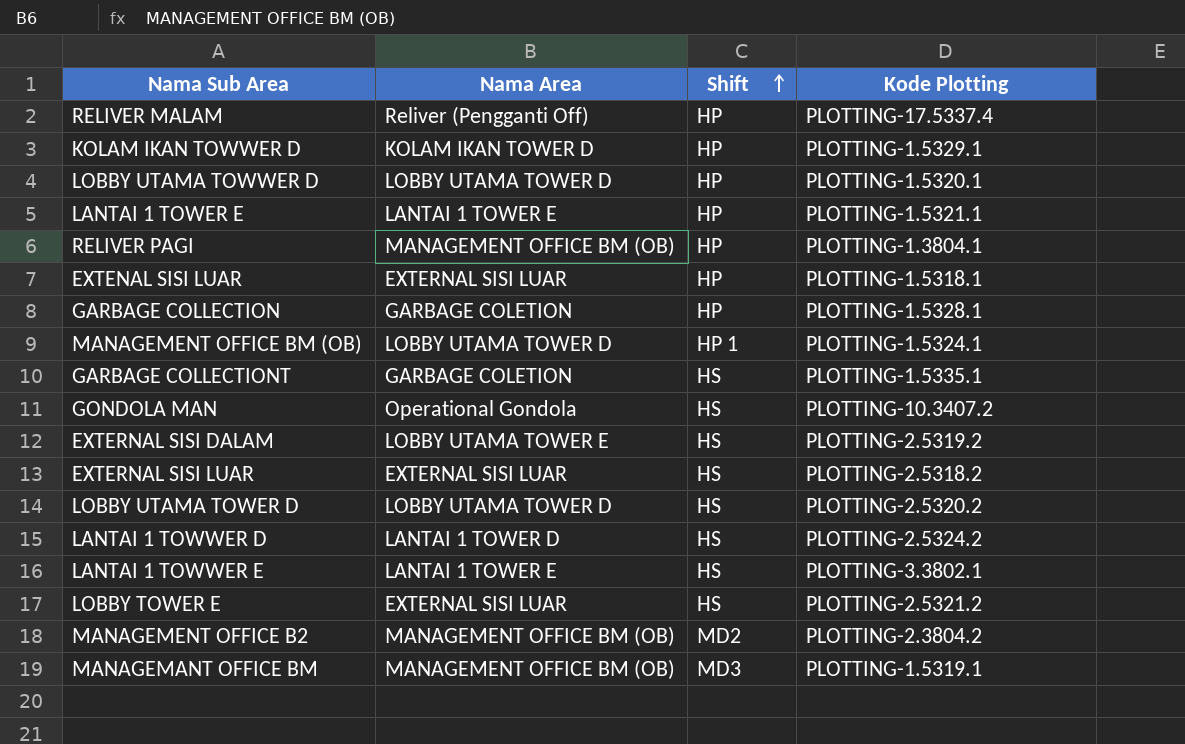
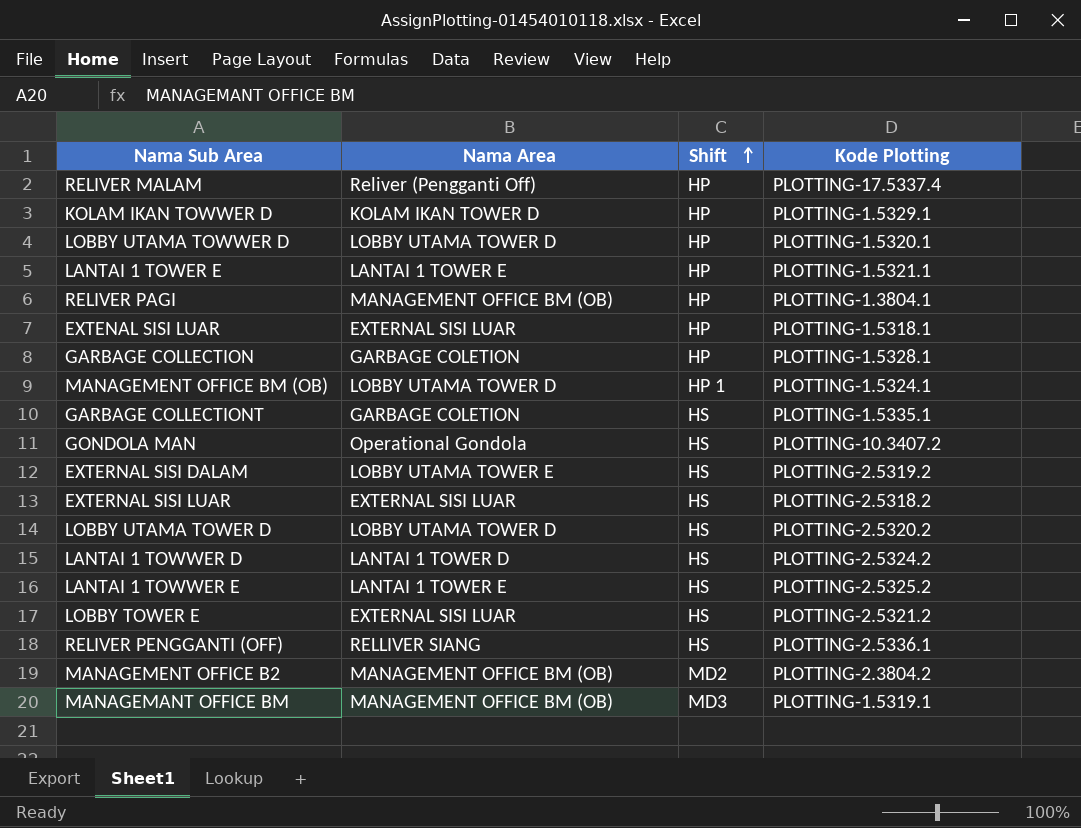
LANTAI 1 TOWWER E | Kode Plotting: PLOTTING-3.3802.1 -> PLOTTING-2.5325.2
row RELIVER PENGGANTI (OFF): none -> RELLIVER SIANG | HS | PLOTTING-2.5336.1

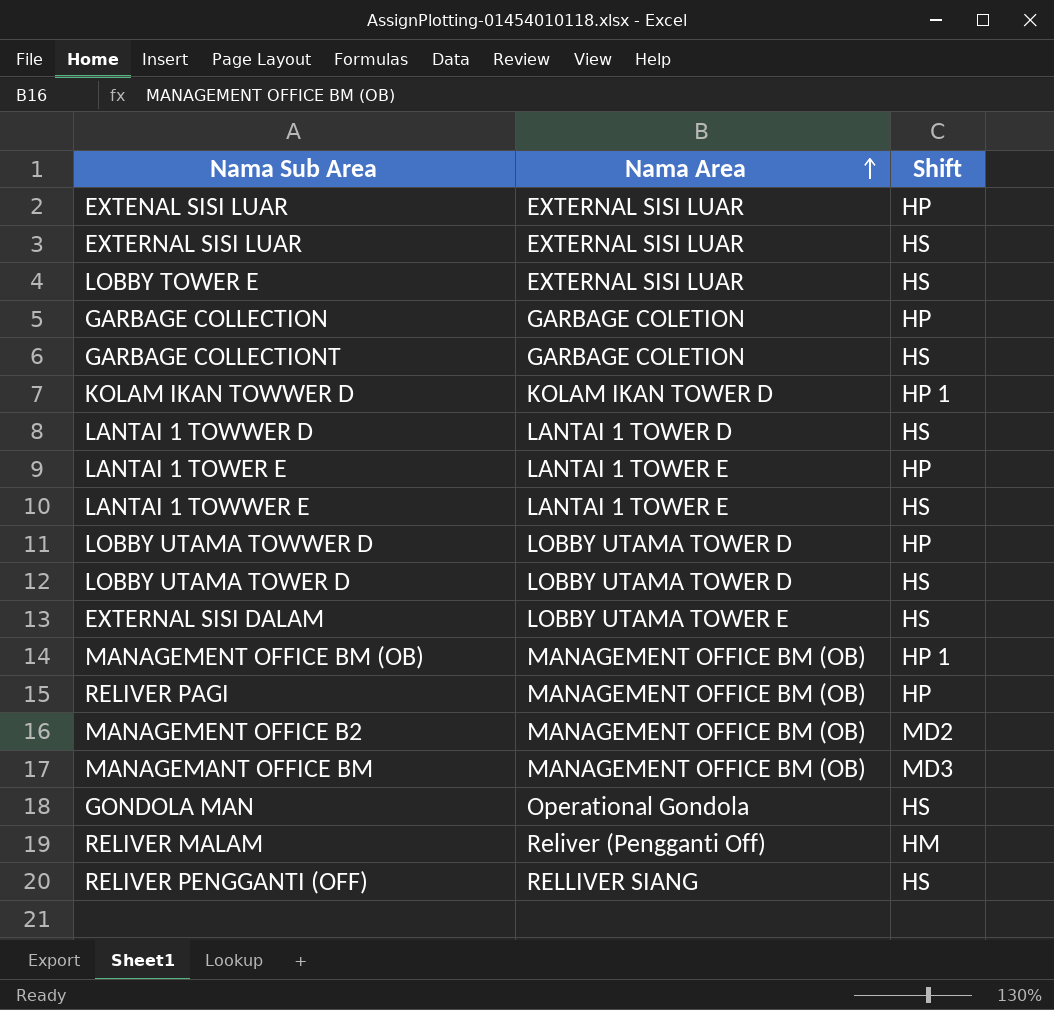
row order: Shift ascending -> Nama Area ascending
column Kode Plotting | position: 4 -> none
KOLAM IKAN TOWWER D | Shift: HP -> HP 1
MANAGEMENT OFFICE BM (OB) | Nama Area: LOBBY UTAMA TOWER D -> MANAGEMENT OFFICE BM (OB)
RELIVER MALAM | Shift: HP -> HM

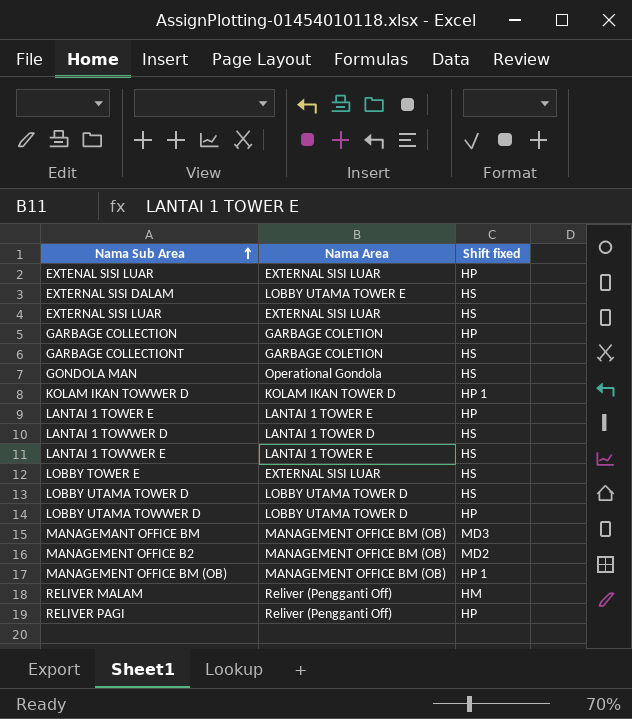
row order: Nama Area ascending -> Nama Sub Area ascending
column name: Shift -> Shift fixed
row RELIVER PENGGANTI (OFF): RELLIVER SIANG | HS -> none
RELIVER PAGI | Nama Area: MANAGEMENT OFFICE BM (OB) -> Reliver (Pengganti Off)

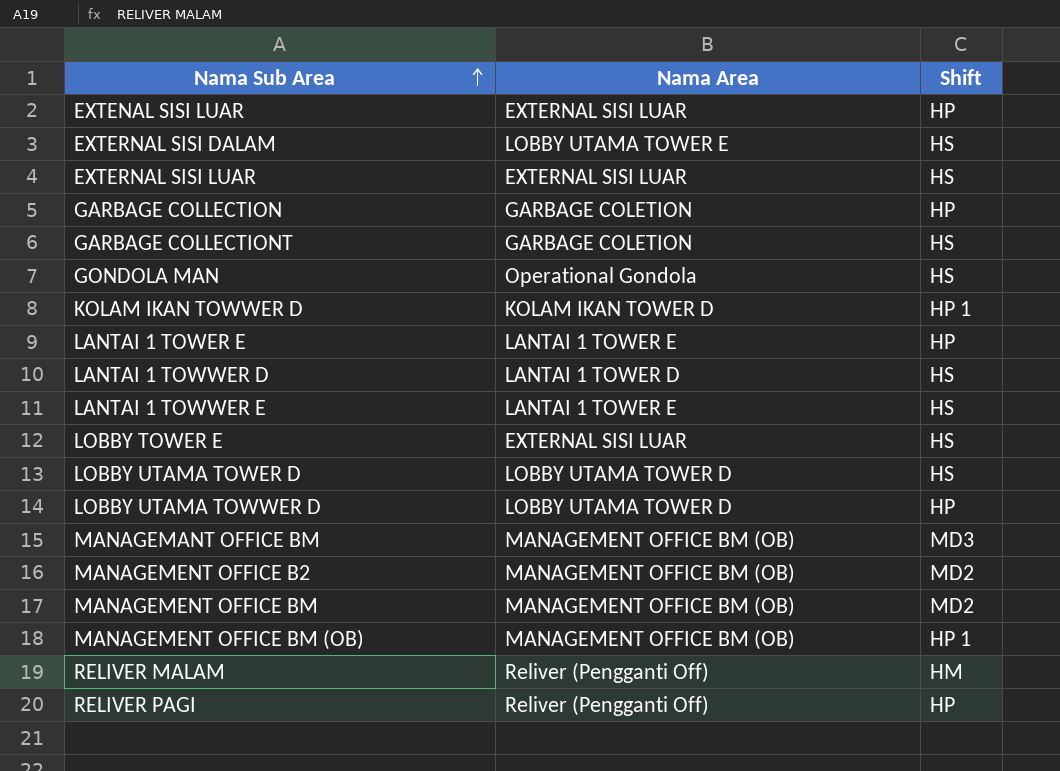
column name: Shift fixed -> Shift
row MANAGEMENT OFFICE BM: none -> MANAGEMENT OFFICE BM (OB) | MD2

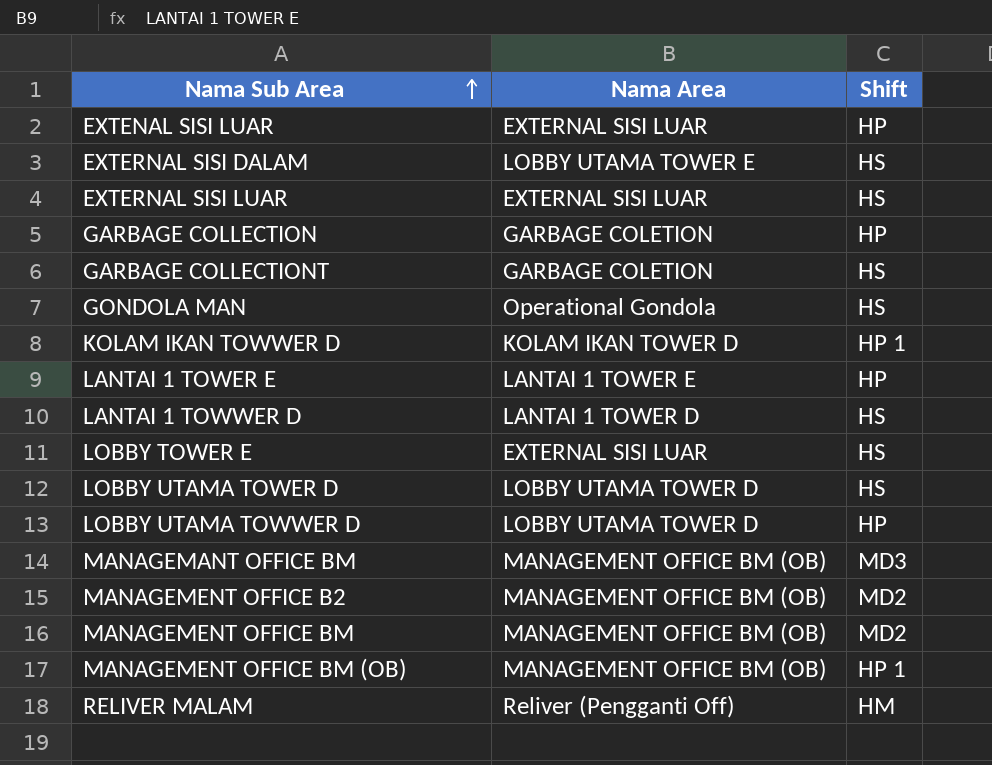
row LANTAI 1 TOWWER E: LANTAI 1 TOWER E | HS -> none
row RELIVER PAGI: Reliver (Pengganti Off) | HP -> none

